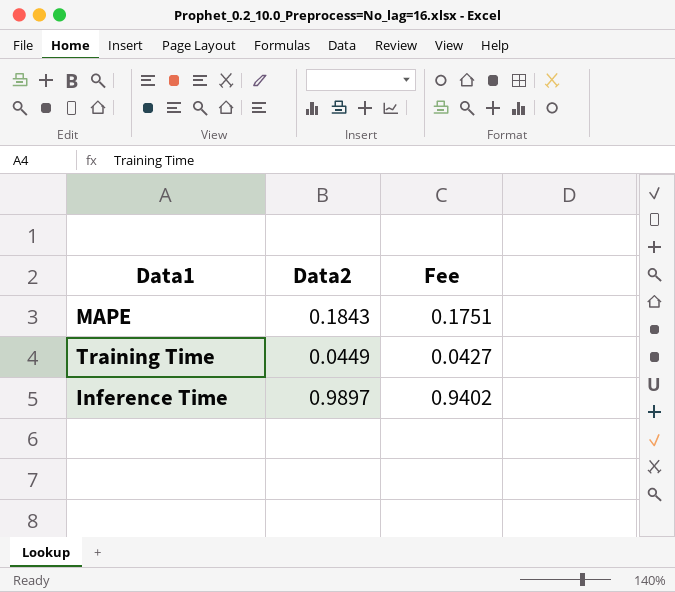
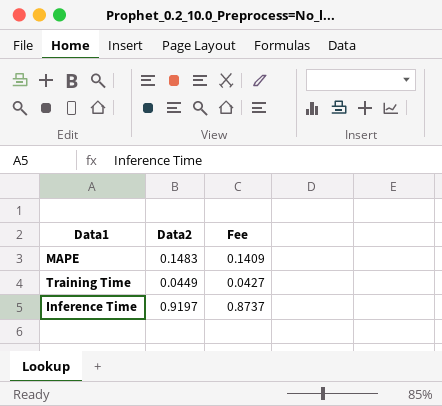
MAPE | Data2: 0.1843 -> 0.1483
MAPE | Fee: 0.1751 -> 0.1409
Inference Time | Data2: 0.9897 -> 0.9197
Inference Time | Fee: 0.9402 -> 0.8737

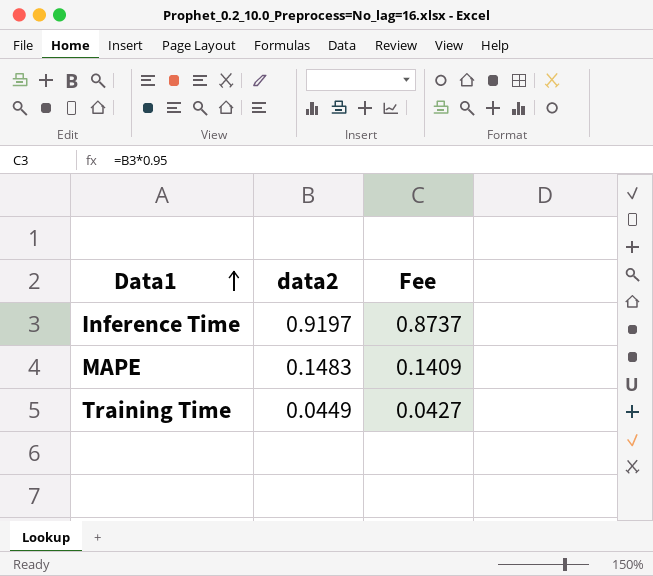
row order: none -> Data1 ascending
column name: Data2 -> data2

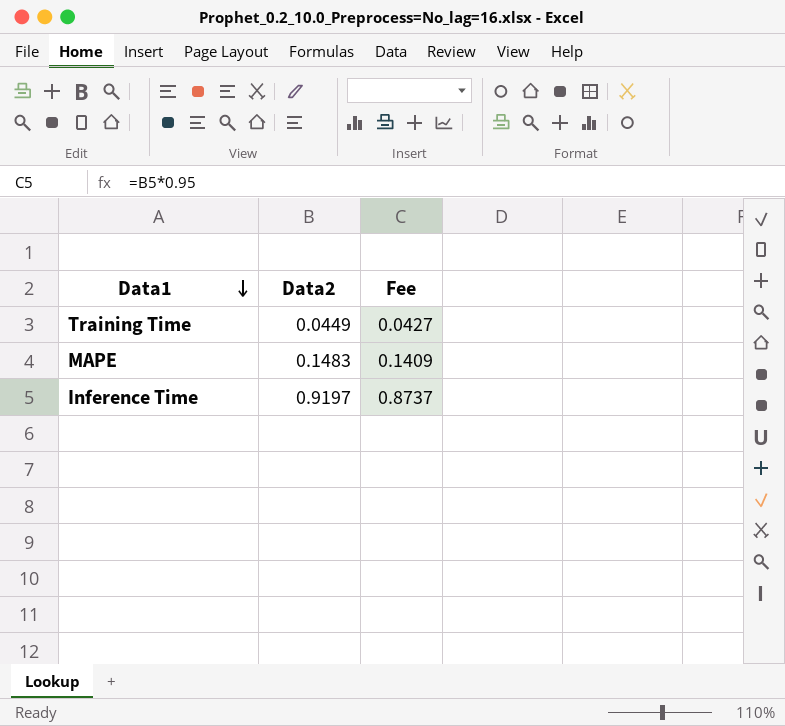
row order: Data1 ascending -> Data1 descending
column name: data2 -> Data2

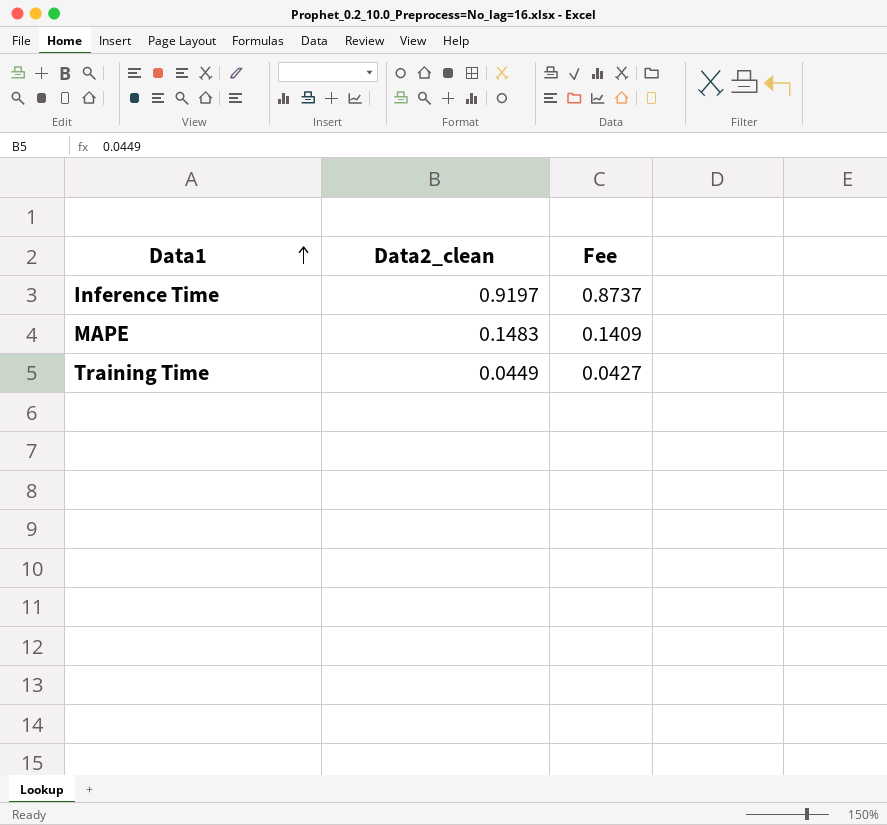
row order: Data1 descending -> Data1 ascending
column name: Data2 -> Data2_clean

